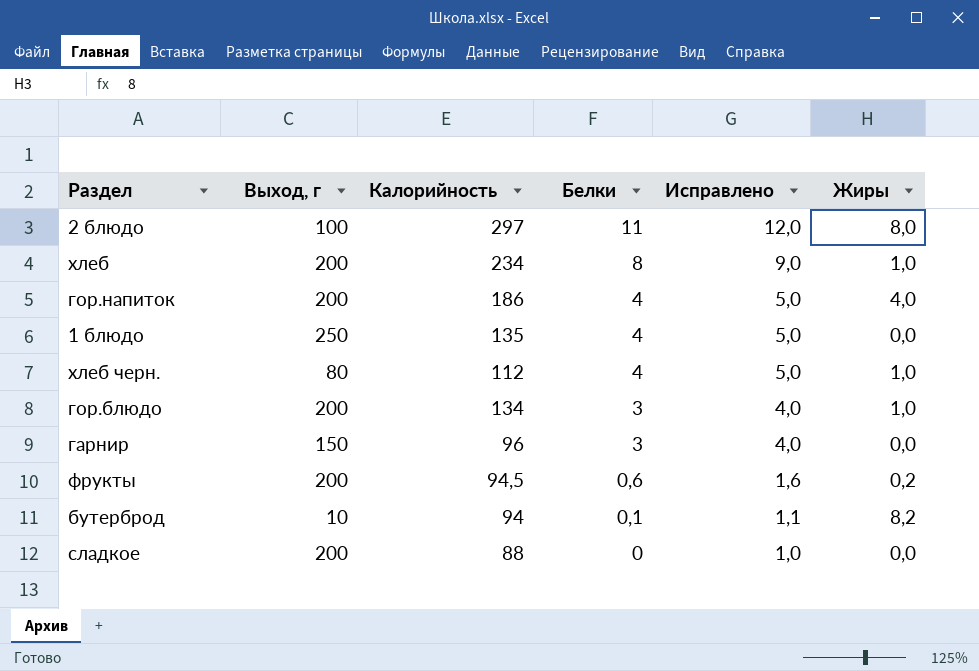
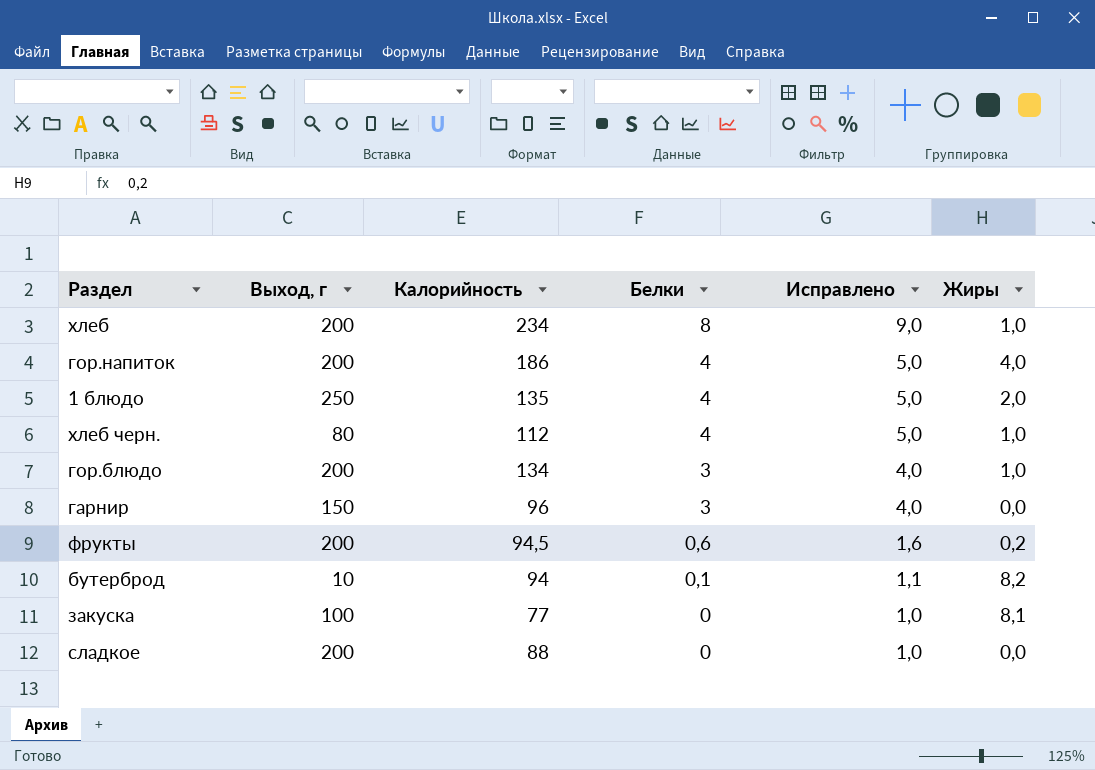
row 2 блюдо: 100 | 297 | 11 | 12,0 | 8,0 -> none
1 блюдо | Жиры: 0,0 -> 2,0
row закуска: none -> 100 | 77 | 0 | 1,0 | 8,1

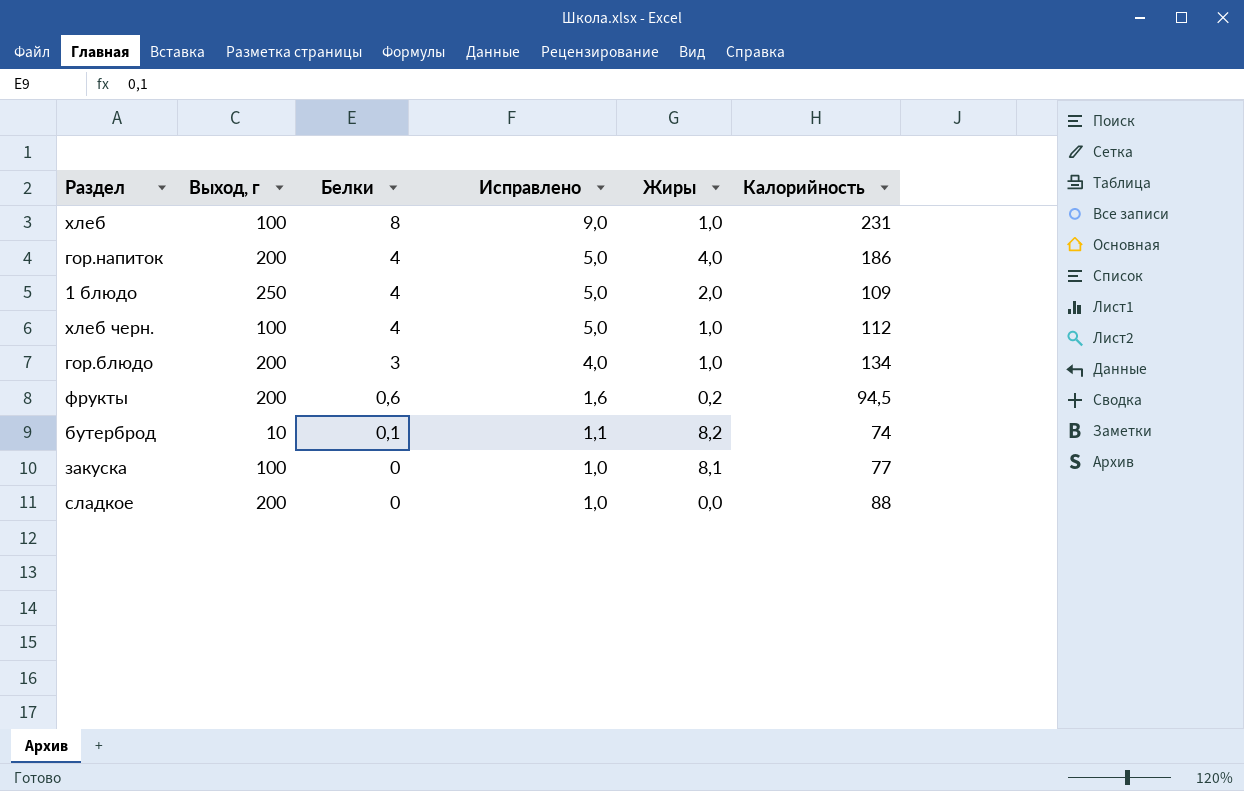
column Калорийность | position: 3 -> 6
row гарнир: 150 | 96 | 3 | 4,0 | 0,0 -> none
хлеб | Выход, г: 200 -> 100
хлеб | Калорийность: 234 -> 231
1 блюдо | Калорийность: 135 -> 109
хлеб черн. | Выход, г: 80 -> 100
бутерброд | Калорийность: 94 -> 74

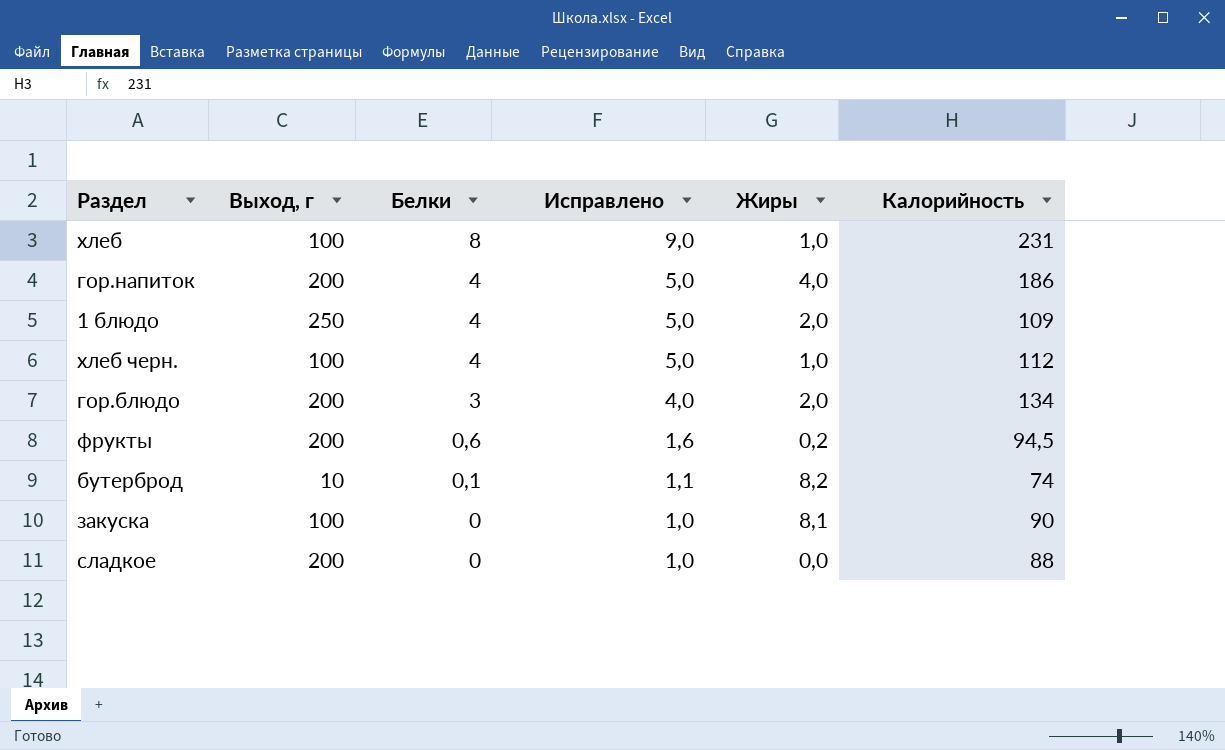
гор.блюдо | Жиры: 1,0 -> 2,0
закуска | Калорийность: 77 -> 90

